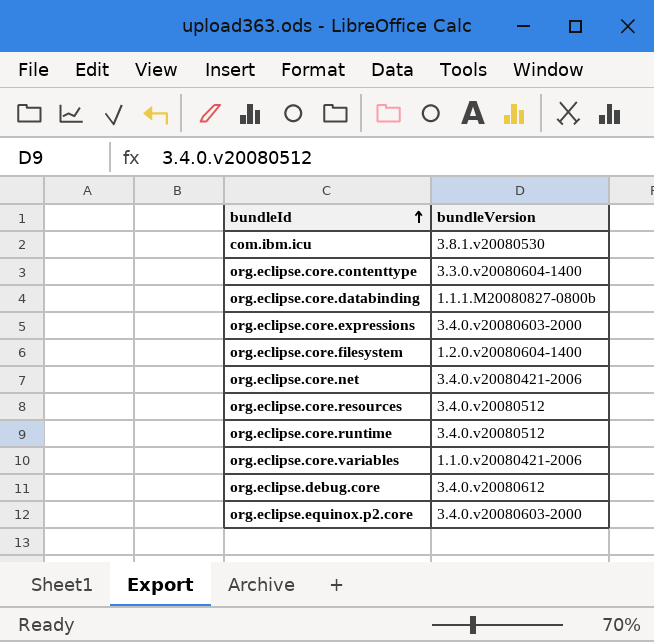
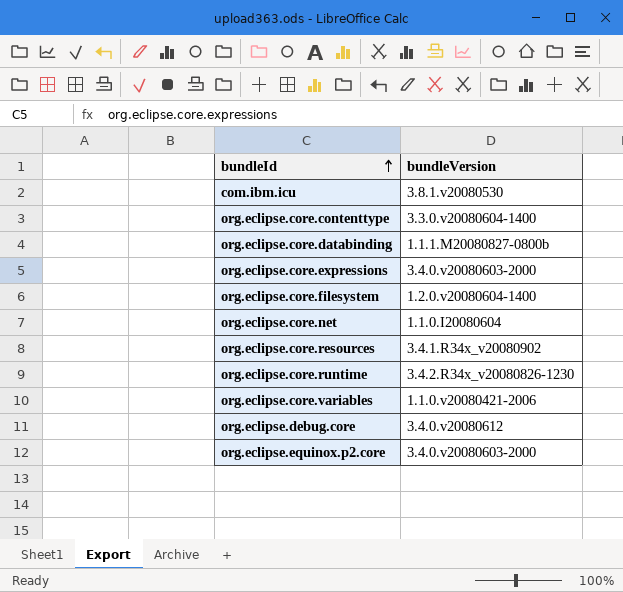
org.eclipse.core.net | bundleVersion: 3.4.0.v20080421-2006 -> 1.1.0.I20080604
org.eclipse.core.resources | bundleVersion: 3.4.0.v20080512 -> 3.4.1.R34x_v20080902
org.eclipse.core.runtime | bundleVersion: 3.4.0.v20080512 -> 3.4.2.R34x_v20080826-1230

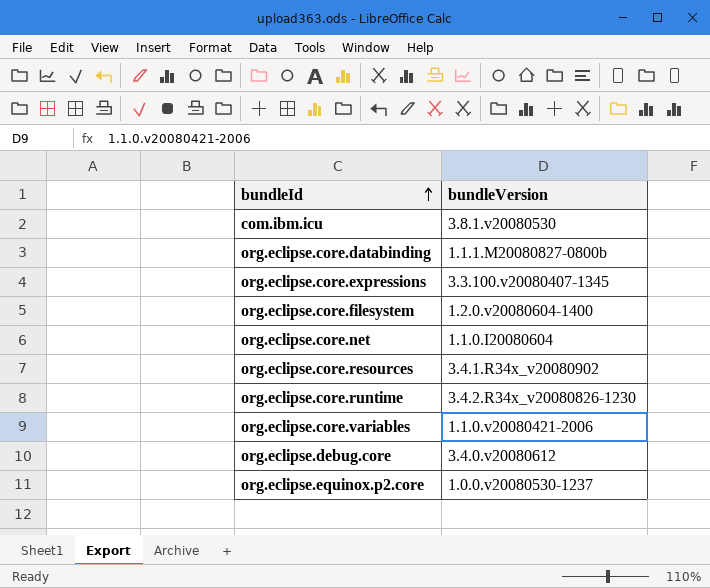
row org.eclipse.core.contenttype: 3.3.0.v20080604-1400 -> none
org.eclipse.core.expressions | bundleVersion: 3.4.0.v20080603-2000 -> 3.3.100.v20080407-1345
org.eclipse.equinox.p2.core | bundleVersion: 3.4.0.v20080603-2000 -> 1.0.0.v20080530-1237

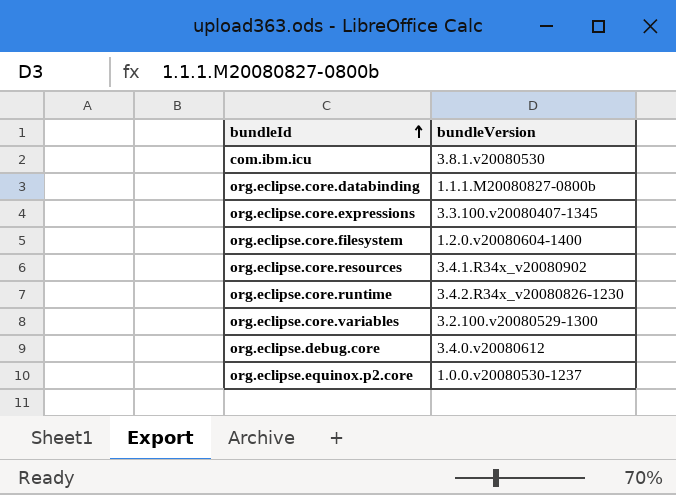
row org.eclipse.core.net: 1.1.0.I20080604 -> none
org.eclipse.core.variables | bundleVersion: 1.1.0.v20080421-2006 -> 3.2.100.v20080529-1300

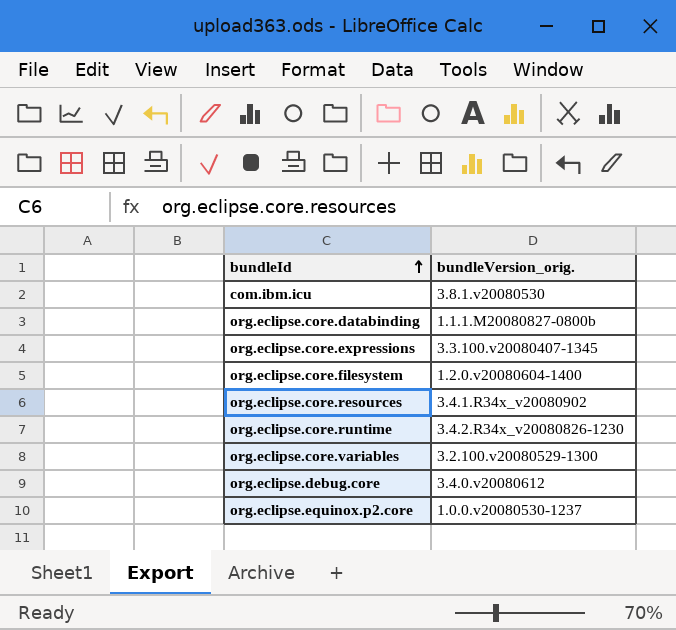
column name: bundleVersion -> bundleVersion_orig.

